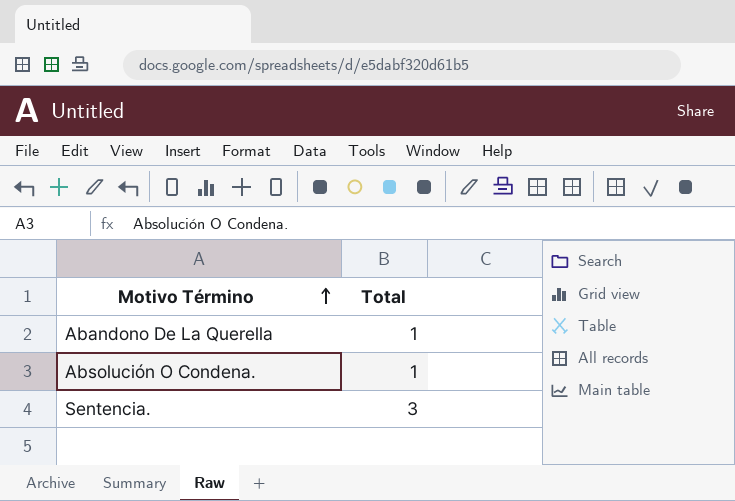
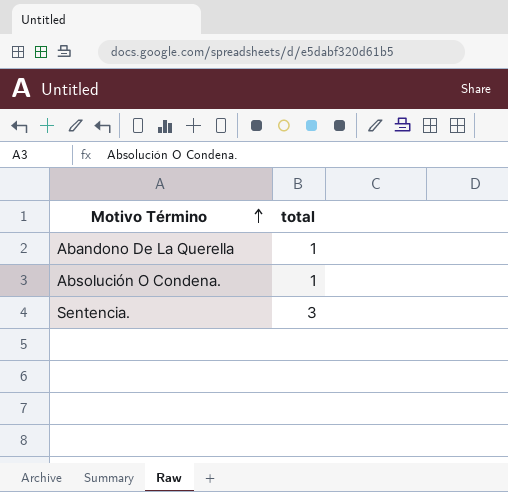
column name: Total -> total

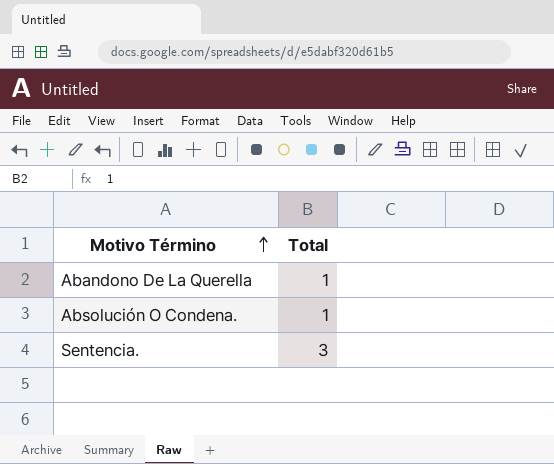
column name: total -> Total

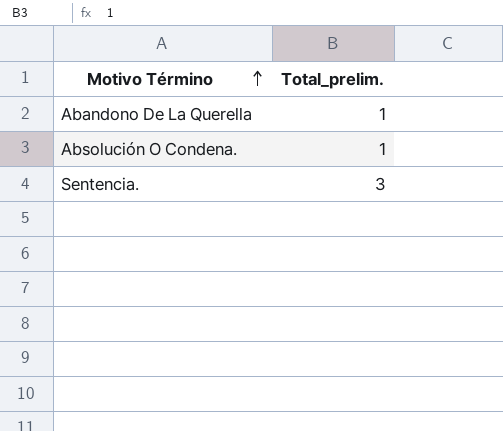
column name: Total -> Total_prelim.

